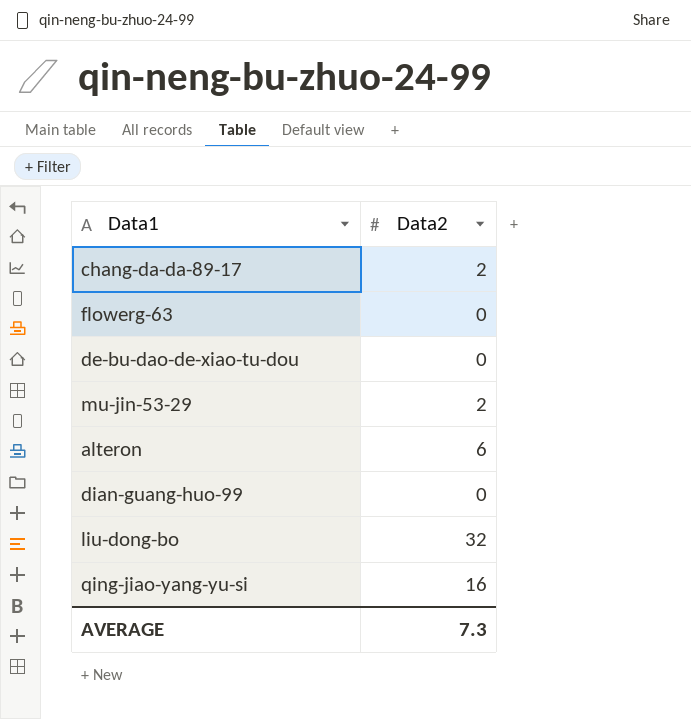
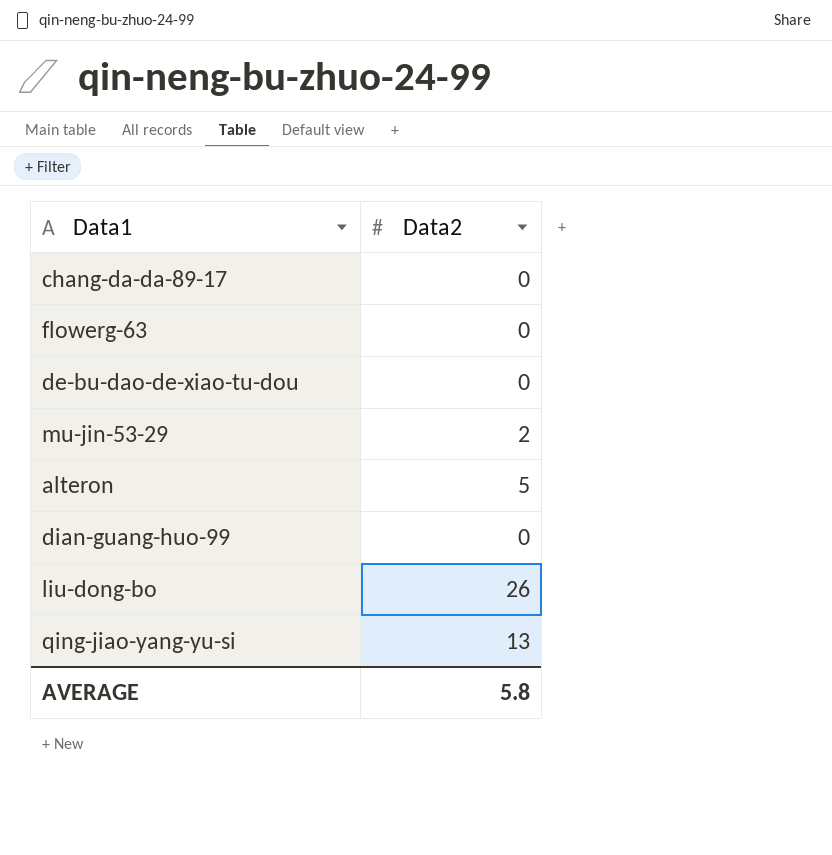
chang-da-da-89-17 | Data2: 2 -> 0
alteron | Data2: 6 -> 5
liu-dong-bo | Data2: 32 -> 26
qing-jiao-yang-yu-si | Data2: 16 -> 13
AVERAGE | Data2: 7.3 -> 5.8

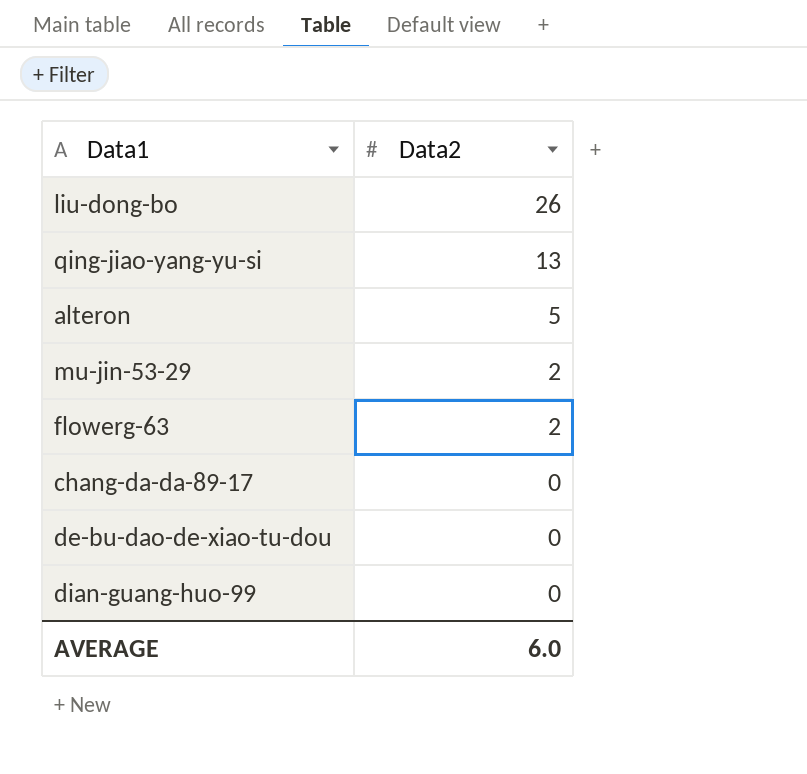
row order: none -> Data2 descending
flowerg-63 | Data2: 0 -> 2
AVERAGE | Data2: 5.8 -> 6.0

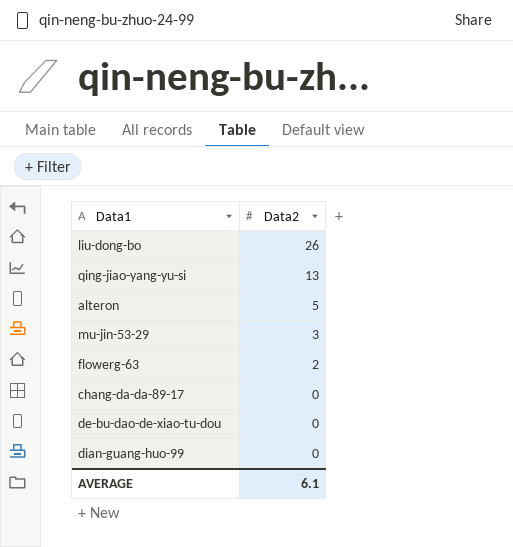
mu-jin-53-29 | Data2: 2 -> 3
AVERAGE | Data2: 6.0 -> 6.1

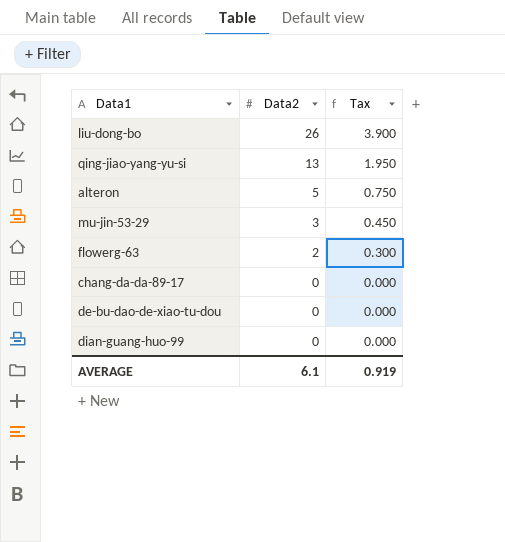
column Tax | formula: none -> [Data2] * 0.15

